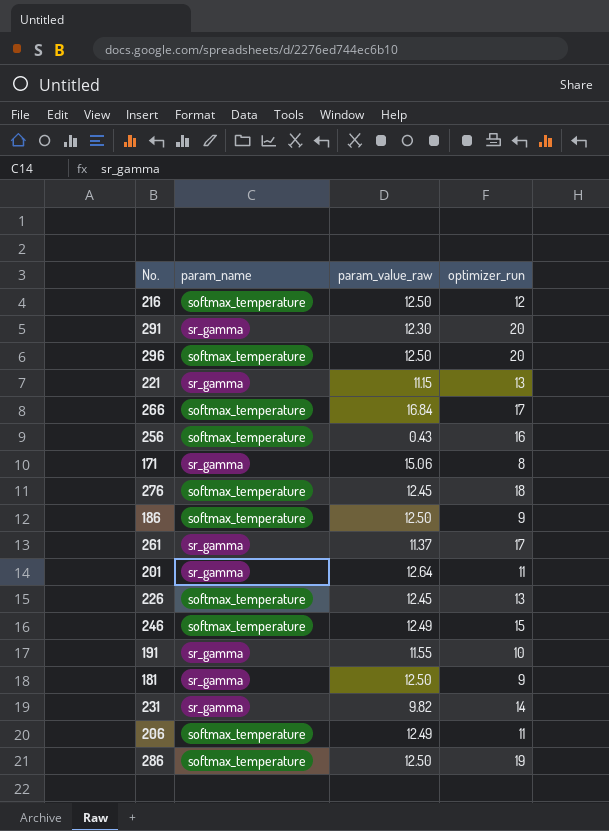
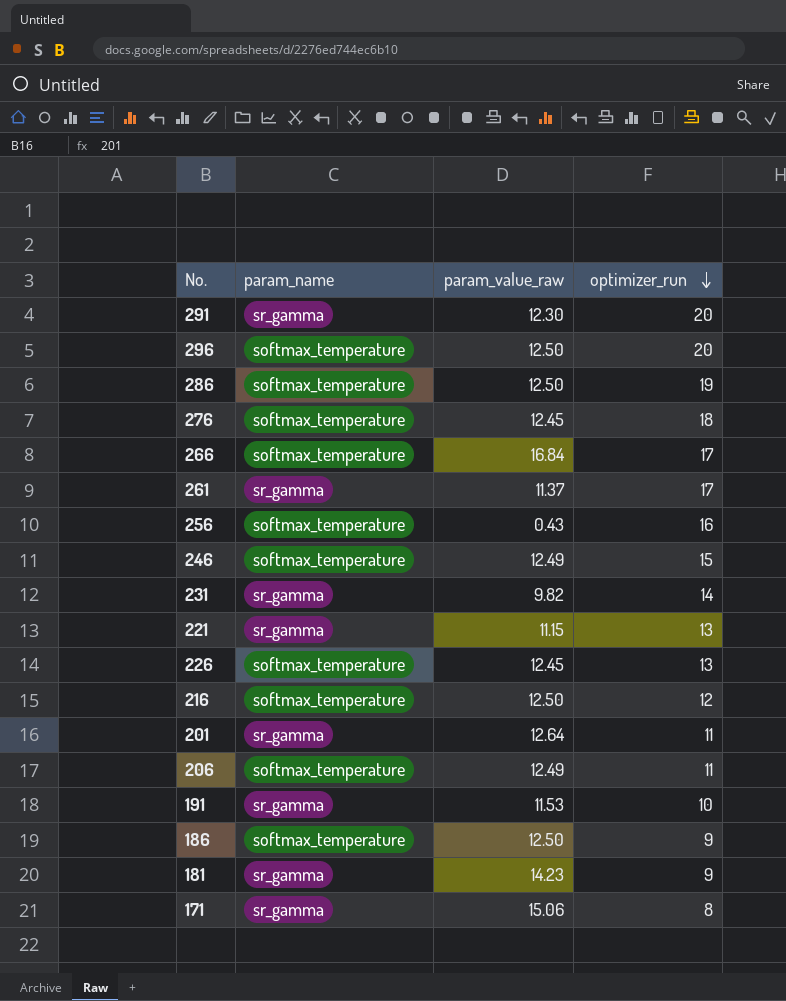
row order: none -> optimizer_run descending
191 | param_value_raw: 11.55 -> 11.53
181 | param_value_raw: 12.50 -> 14.23

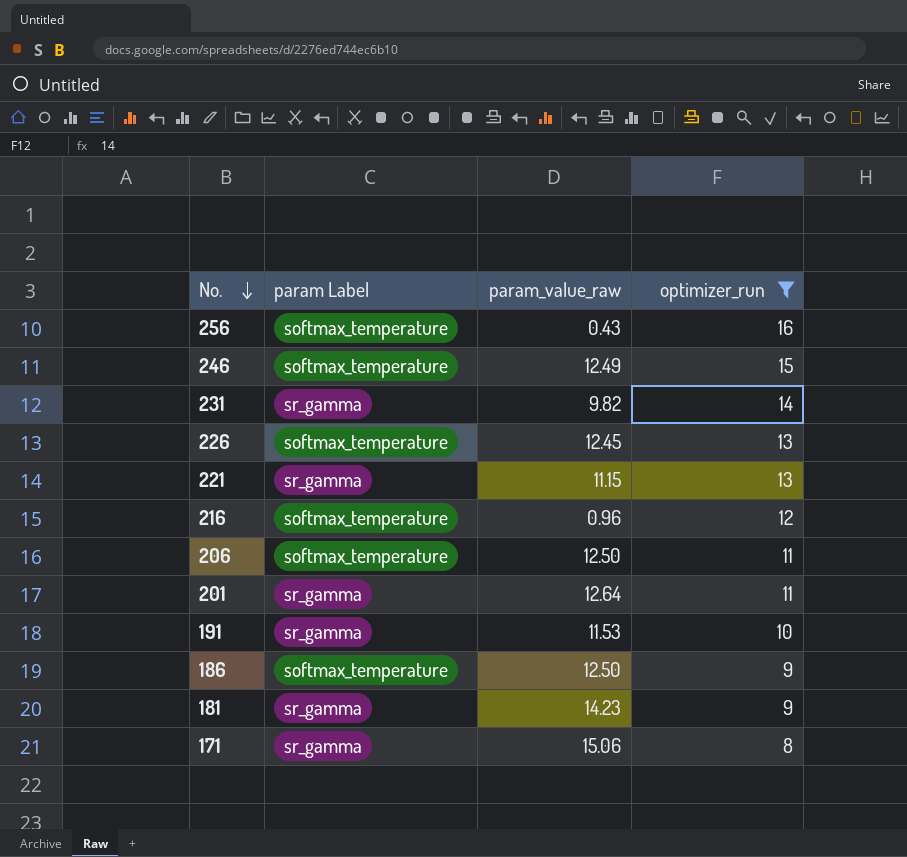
filter: none -> optimizer_run <= 16
row order: optimizer_run descending -> No. descending
column name: param_name -> param Label
216 | param_value_raw: 12.50 -> 0.96
206 | param_value_raw: 12.49 -> 12.50

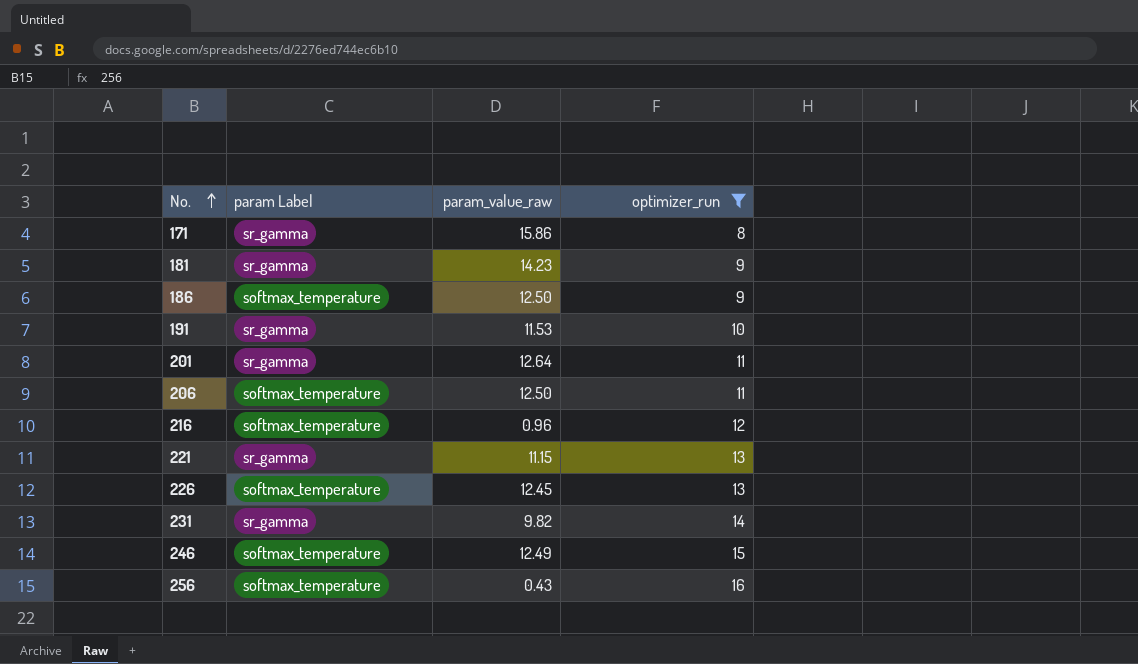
row order: No. descending -> No. ascending
171 | param_value_raw: 15.06 -> 15.86

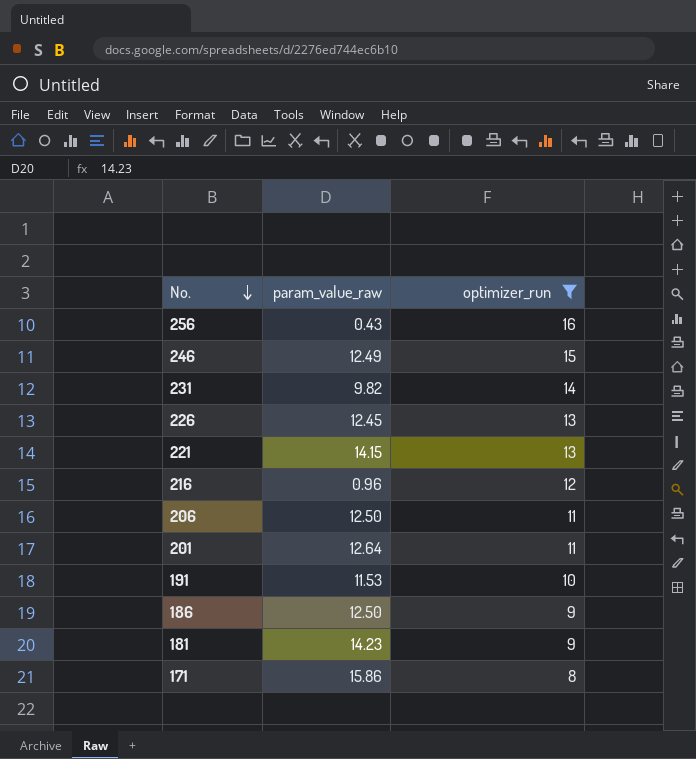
row order: No. ascending -> No. descending
column param Label | position: 2 -> none
221 | param_value_raw: 11.15 -> 14.15

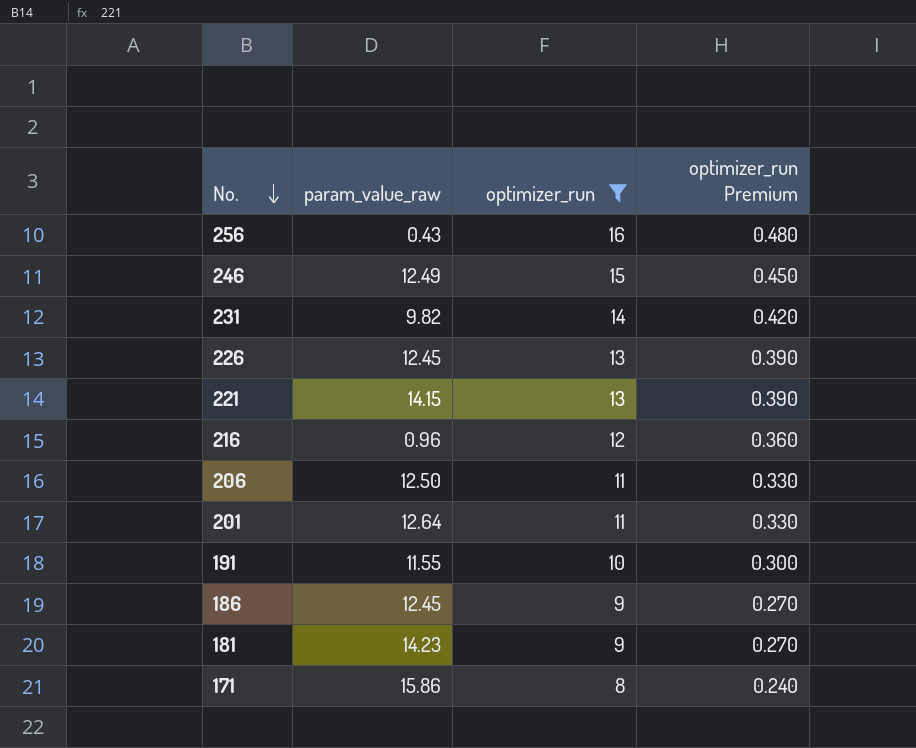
column optimizer_run Premium | formula: none -> [optimizer_run] * 0.03
191 | param_value_raw: 11.53 -> 11.55
186 | param_value_raw: 12.50 -> 12.45

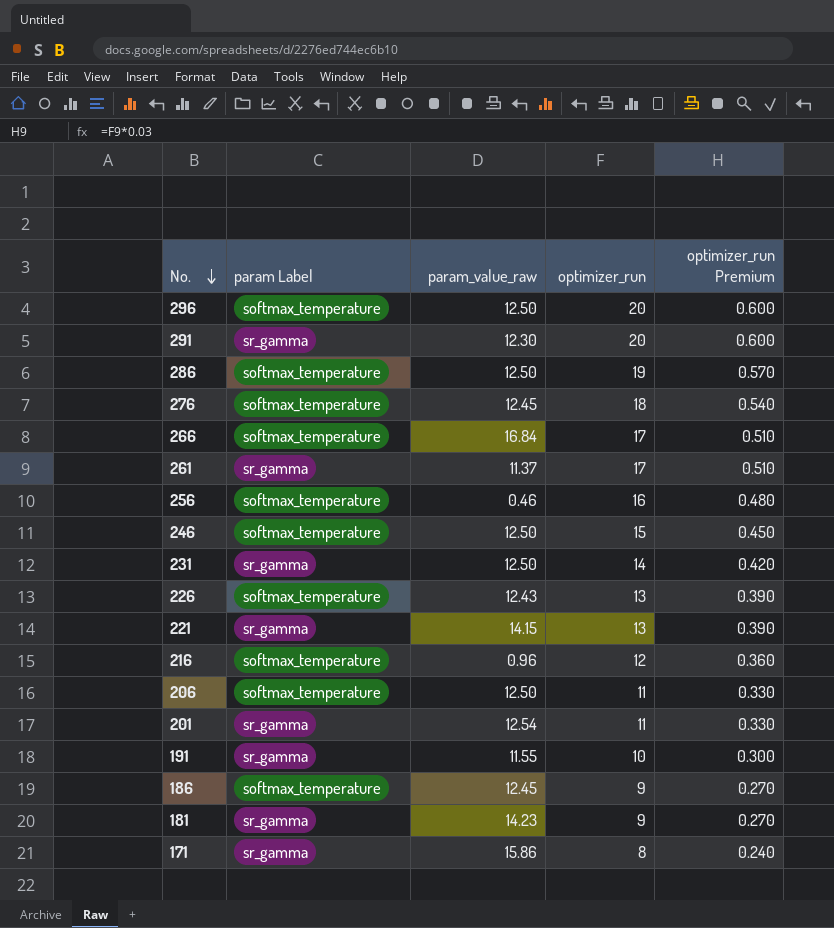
filter: optimizer_run <= 16 -> none
column param Label | position: none -> 2
256 | param_value_raw: 0.43 -> 0.46
246 | param_value_raw: 12.49 -> 12.50
231 | param_value_raw: 9.82 -> 12.50
226 | param_value_raw: 12.45 -> 12.43
201 | param_value_raw: 12.64 -> 12.54

